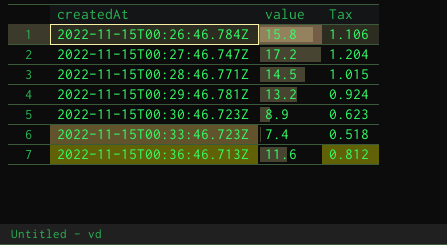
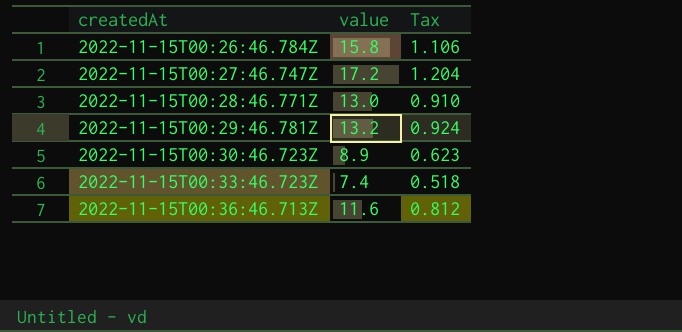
2022-11-15T00:28:46.771Z | value: 14.5 -> 13.0
2022-11-15T00:28:46.771Z | Tax: 1.015 -> 0.910

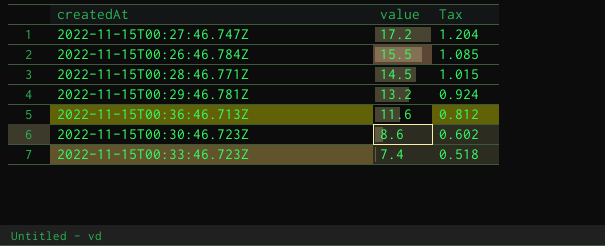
row order: createdAt ascending -> value descending
2022-11-15T00:26:46.784Z | value: 15.8 -> 15.5
2022-11-15T00:26:46.784Z | Tax: 1.106 -> 1.085
2022-11-15T00:28:46.771Z | value: 13.0 -> 14.5
2022-11-15T00:28:46.771Z | Tax: 0.910 -> 1.015
2022-11-15T00:30:46.723Z | value: 8.9 -> 8.6
2022-11-15T00:30:46.723Z | Tax: 0.623 -> 0.602

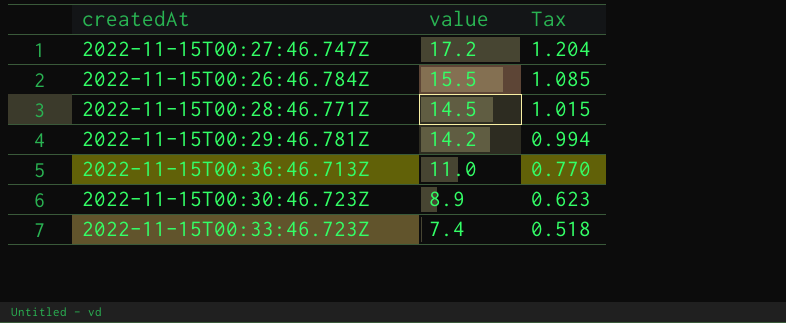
2022-11-15T00:29:46.781Z | value: 13.2 -> 14.2
2022-11-15T00:29:46.781Z | Tax: 0.924 -> 0.994
2022-11-15T00:36:46.713Z | value: 11.6 -> 11.0
2022-11-15T00:36:46.713Z | Tax: 0.812 -> 0.770
2022-11-15T00:30:46.723Z | value: 8.6 -> 8.9
2022-11-15T00:30:46.723Z | Tax: 0.602 -> 0.623

